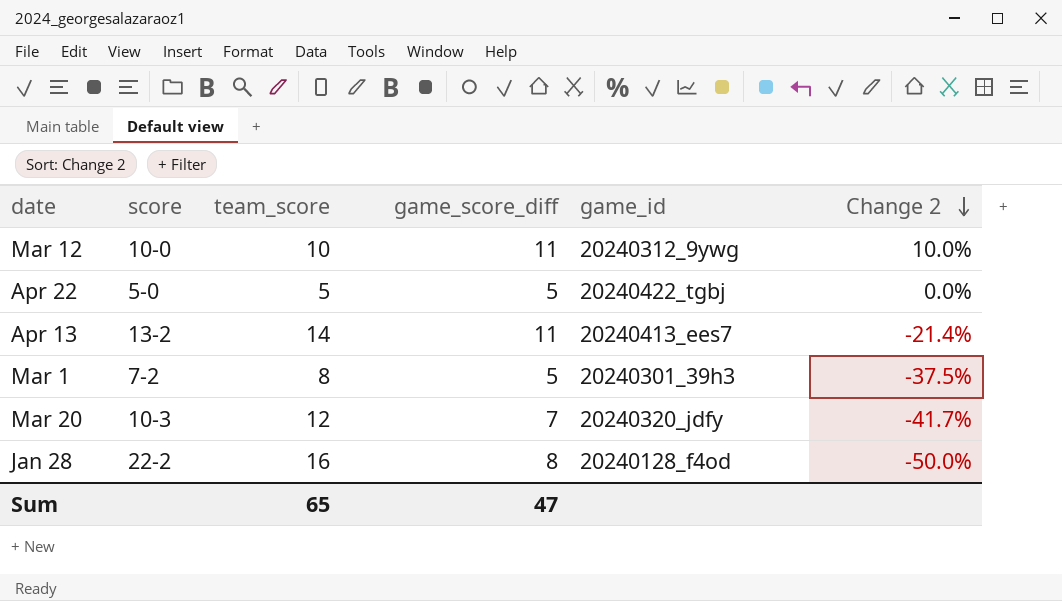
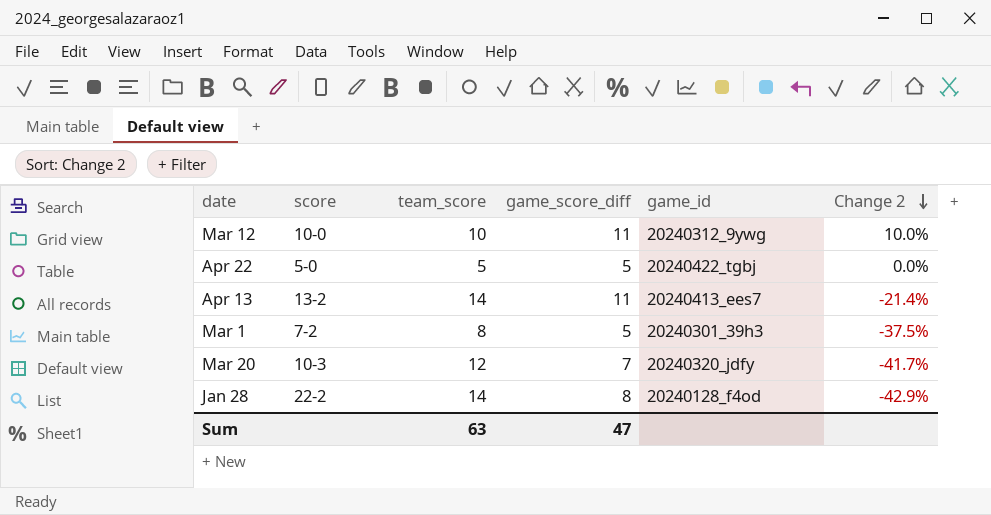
Jan 28 | team_score: 16 -> 14
Jan 28 | Change 2: -50.0% -> -42.9%
Sum | team_score: 65 -> 63

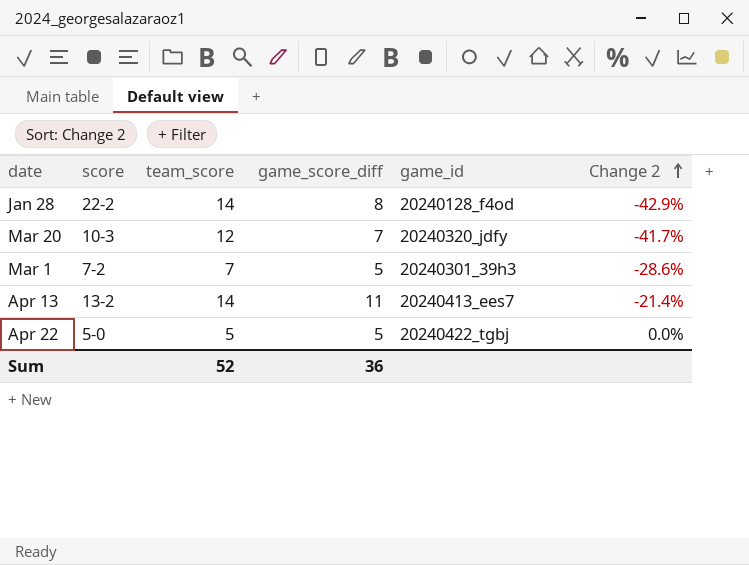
row order: Change 2 descending -> Change 2 ascending
row Mar 12: 10-0 | 10 | 11 | 20240312_9ywg | 10.0% -> none
Mar 1 | team_score: 8 -> 7
Mar 1 | Change 2: -37.5% -> -28.6%
Sum | team_score: 63 -> 52
Sum | game_score_diff: 47 -> 36

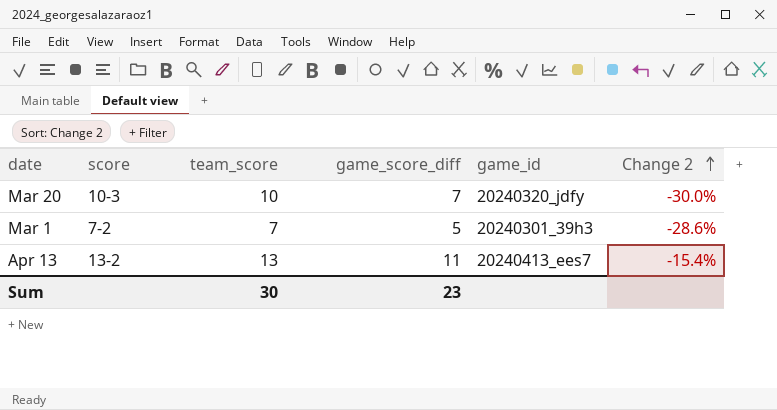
row Jan 28: 22-2 | 14 | 8 | 20240128_f4od | -42.9% -> none
row Apr 22: 5-0 | 5 | 5 | 20240422_tgbj | 0.0% -> none
Mar 20 | team_score: 12 -> 10
Mar 20 | Change 2: -41.7% -> -30.0%
Apr 13 | team_score: 14 -> 13
Apr 13 | Change 2: -21.4% -> -15.4%
Sum | team_score: 52 -> 30
Sum | game_score_diff: 36 -> 23

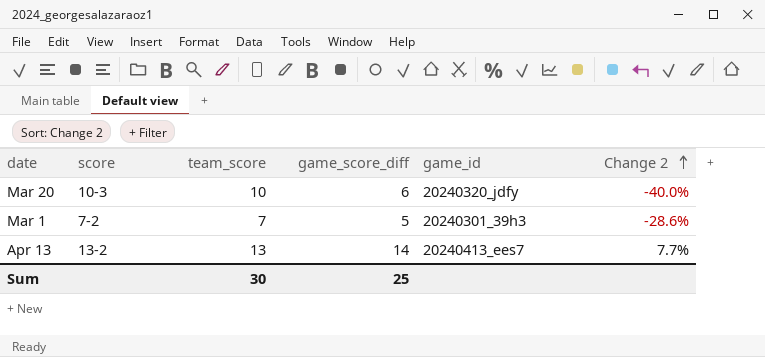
Mar 20 | game_score_diff: 7 -> 6
Mar 20 | Change 2: -30.0% -> -40.0%
Apr 13 | game_score_diff: 11 -> 14
Apr 13 | Change 2: -15.4% -> 7.7%
Sum | game_score_diff: 23 -> 25

